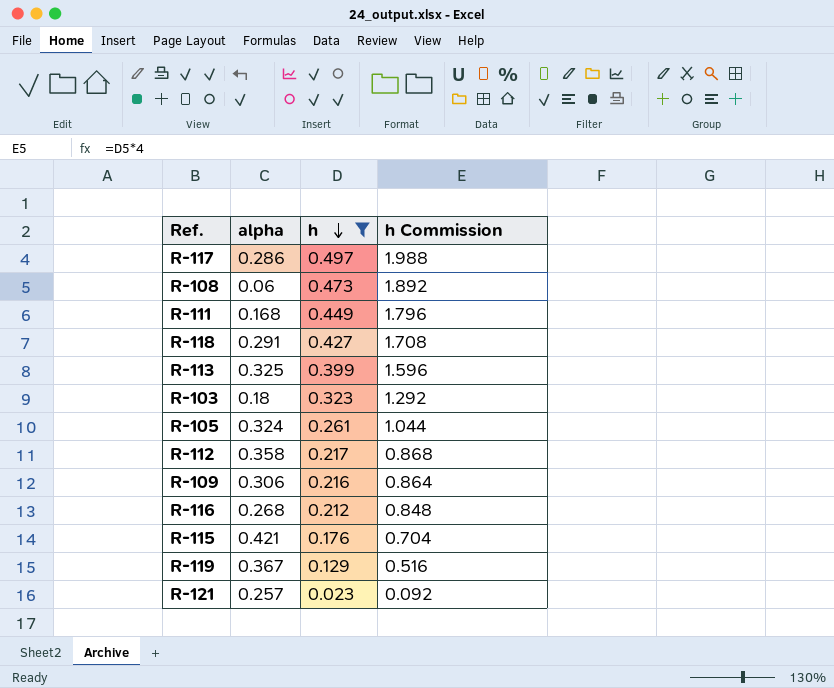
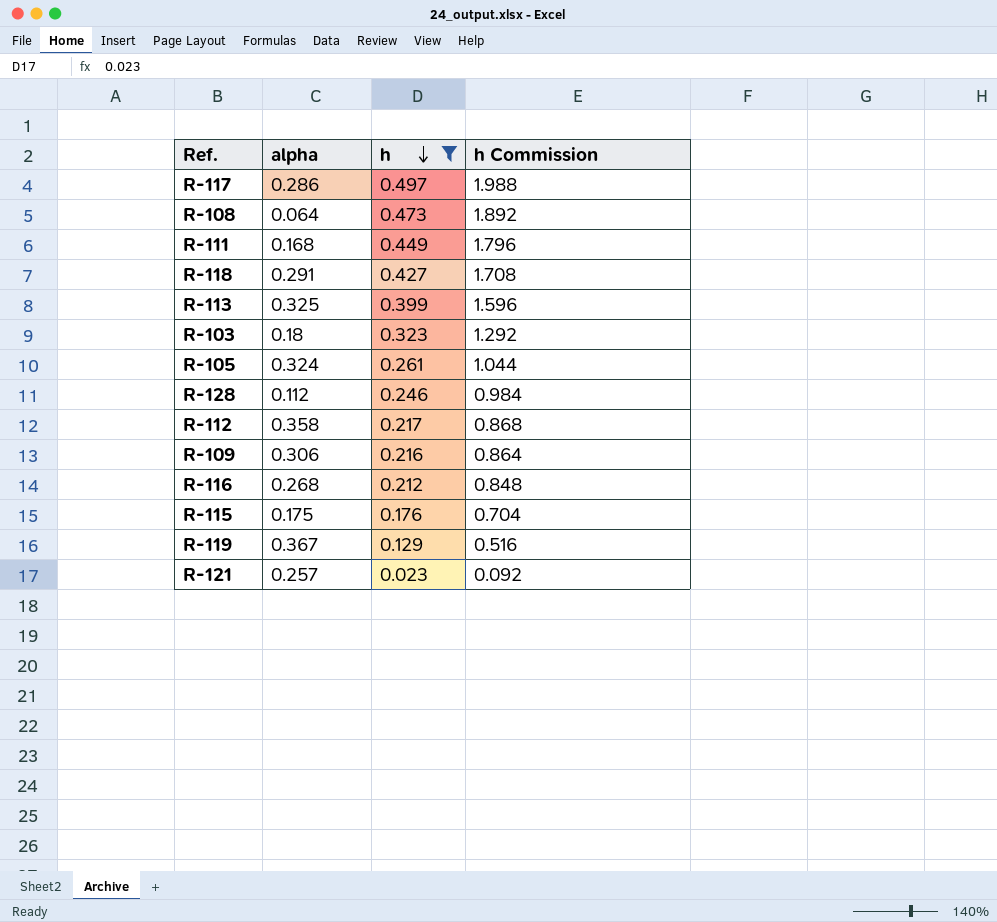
R-108 | alpha: 0.06 -> 0.064
row R-128: none -> 0.112 | 0.246 | 0.984
R-115 | alpha: 0.421 -> 0.175

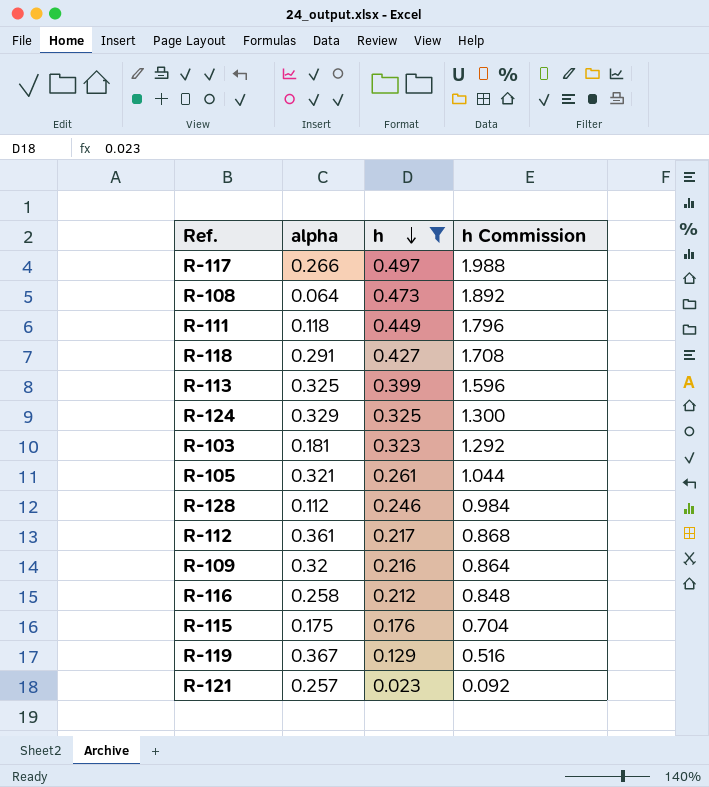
R-117 | alpha: 0.286 -> 0.266
R-111 | alpha: 0.168 -> 0.118
row R-124: none -> 0.329 | 0.325 | 1.300
R-103 | alpha: 0.18 -> 0.181
R-105 | alpha: 0.324 -> 0.321
R-112 | alpha: 0.358 -> 0.361
R-109 | alpha: 0.306 -> 0.32
R-116 | alpha: 0.268 -> 0.258

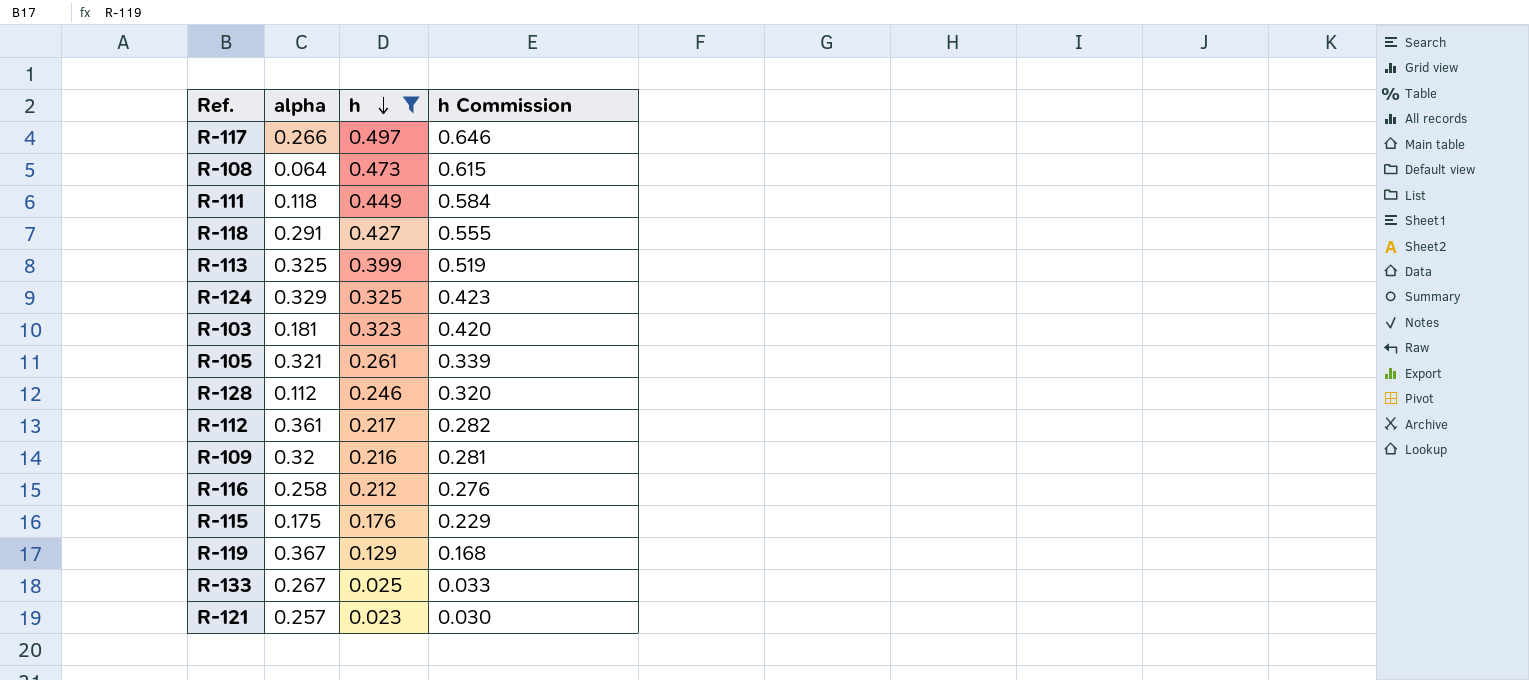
column h Commission | formula: [h] * 4 -> [h] * 1.3
row R-133: none -> 0.267 | 0.025 | 0.033

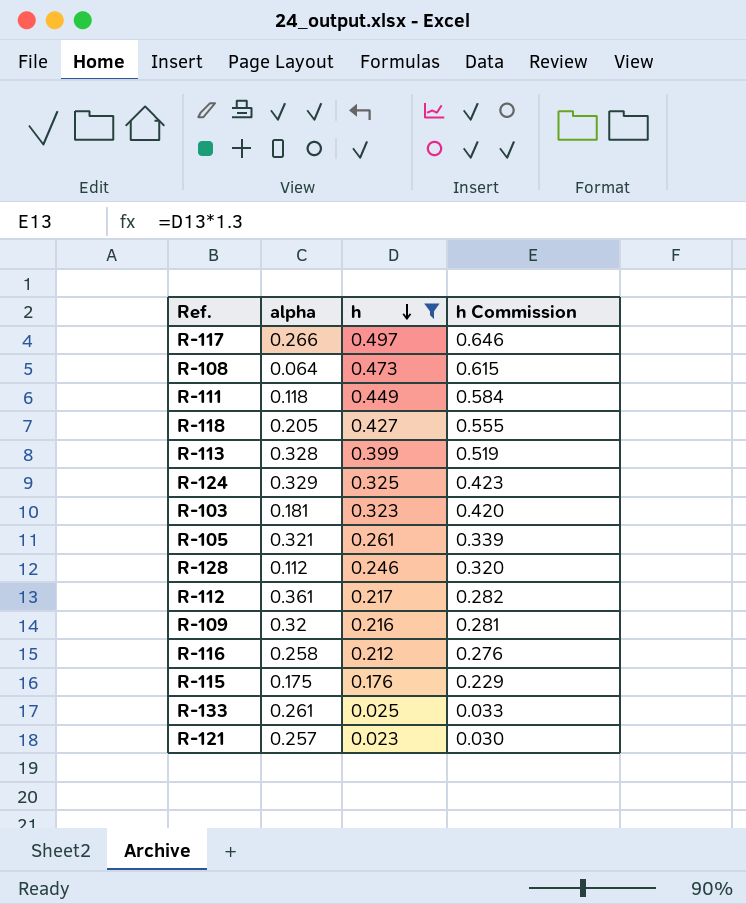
row R-119: 0.367 | 0.129 | 0.168 -> none
R-118 | alpha: 0.291 -> 0.205
R-113 | alpha: 0.325 -> 0.328
R-133 | alpha: 0.267 -> 0.261

